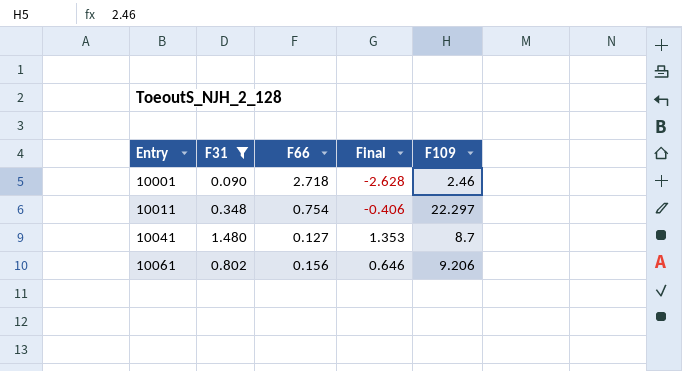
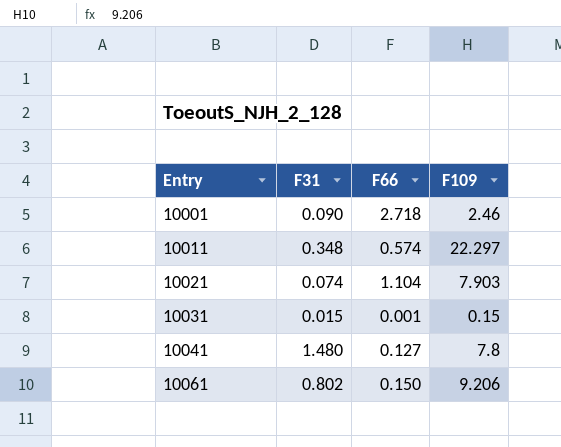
filter: F31 >= 0.090 -> none
column Final | formula: [F31] - [F66] -> none
10011 | F66: 0.754 -> 0.574
10041 | F109: 8.7 -> 7.8
10061 | F66: 0.156 -> 0.150

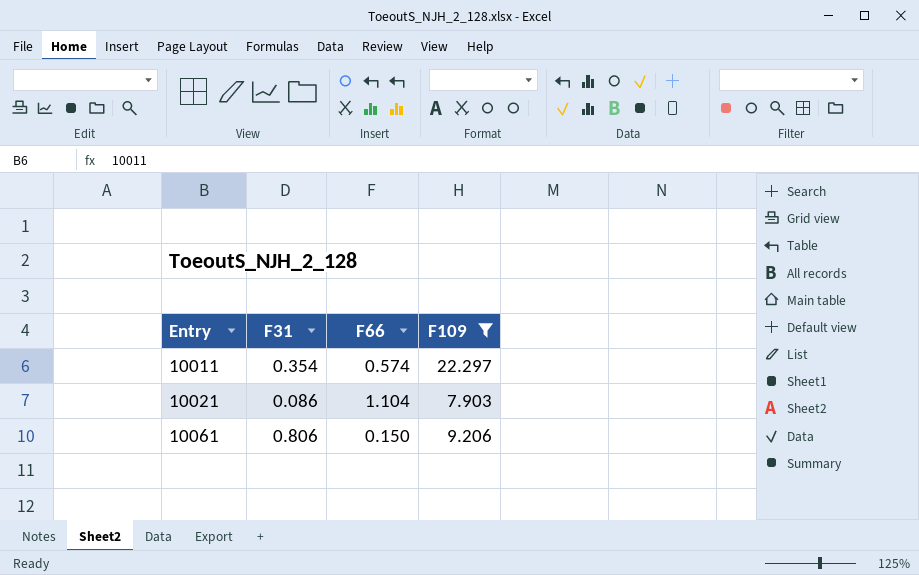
filter: none -> F109 >= 7.903
10011 | F31: 0.348 -> 0.354
10021 | F31: 0.074 -> 0.086
10061 | F31: 0.802 -> 0.806

